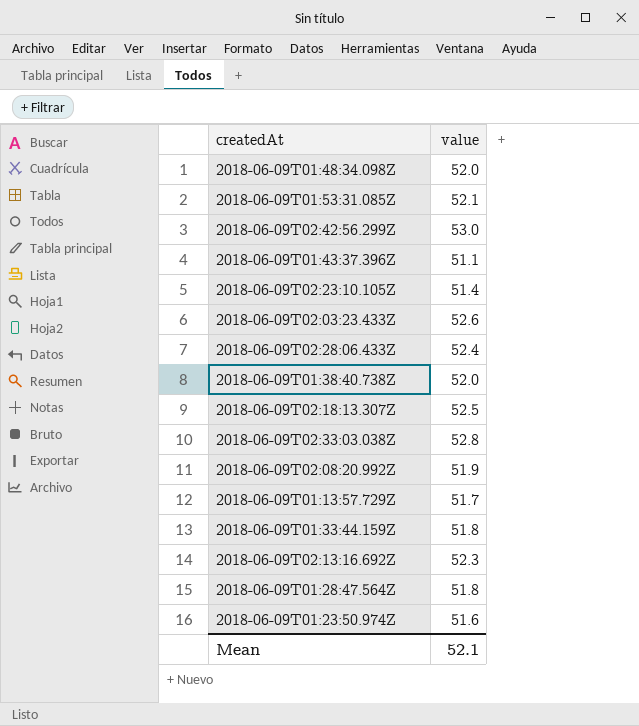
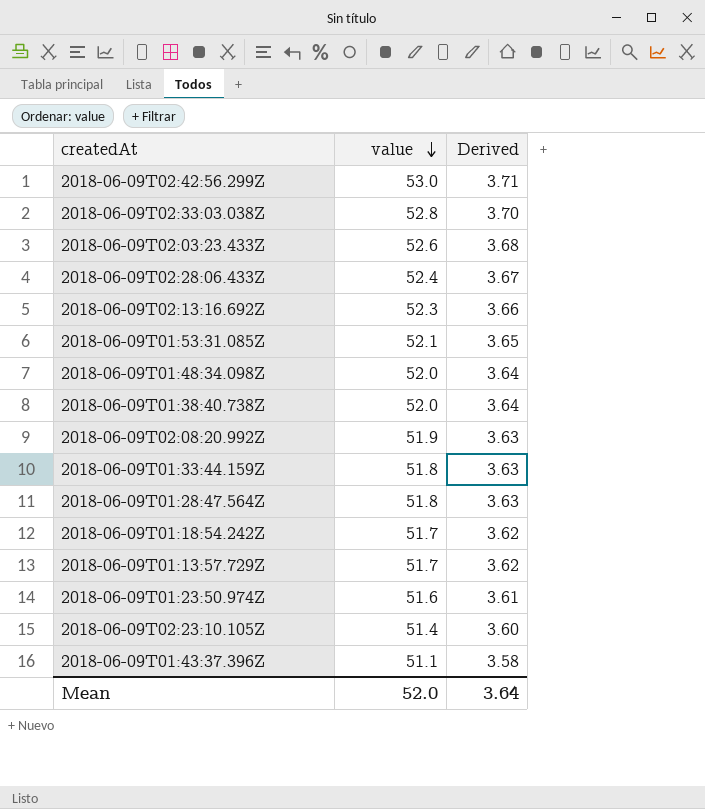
row order: none -> value descending
column Derived | formula: none -> [value] * 0.07
row 2018-06-09T02:18:13.307Z: 52.5 -> none
row 2018-06-09T01:18:54.242Z: none -> 51.7 | 3.62
Mean | value: 52.1 -> 52.0

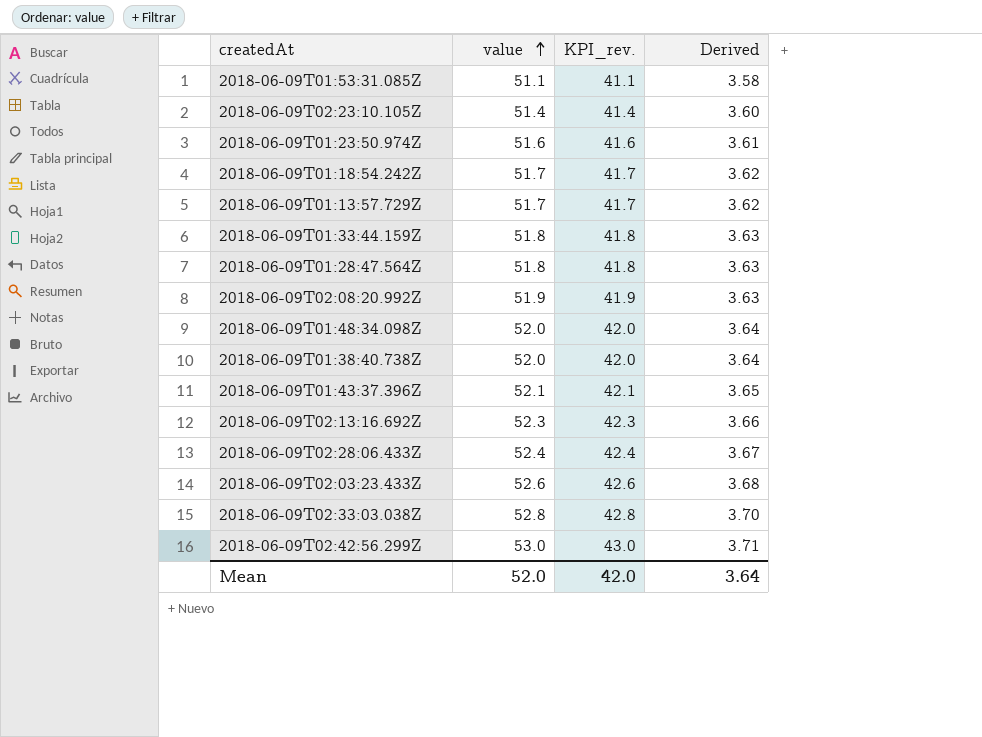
row order: value descending -> value ascending
column KPI_rev. | formula: none -> [value] - 10
2018-06-09T01:53:31.085Z | value: 52.1 -> 51.1
2018-06-09T01:53:31.085Z | Derived: 3.65 -> 3.58
2018-06-09T01:43:37.396Z | value: 51.1 -> 52.1
2018-06-09T01:43:37.396Z | Derived: 3.58 -> 3.65

